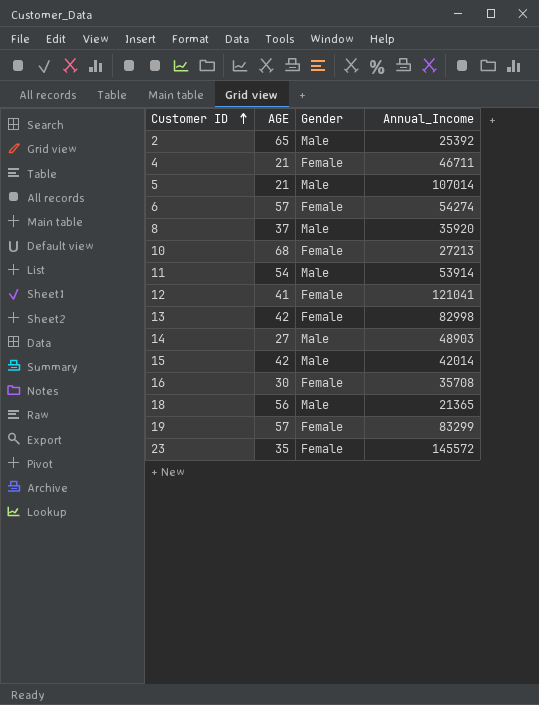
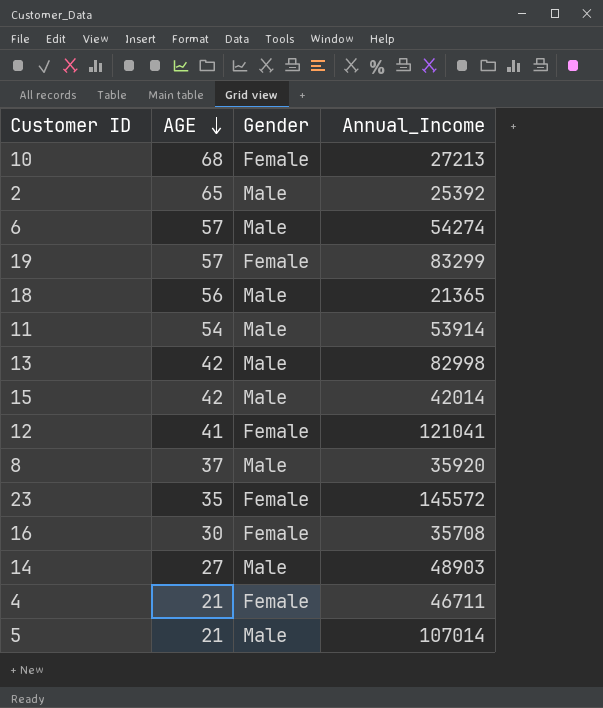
row order: Customer ID ascending -> AGE descending
6 | Gender: Female -> Male
13 | Gender: Female -> Male

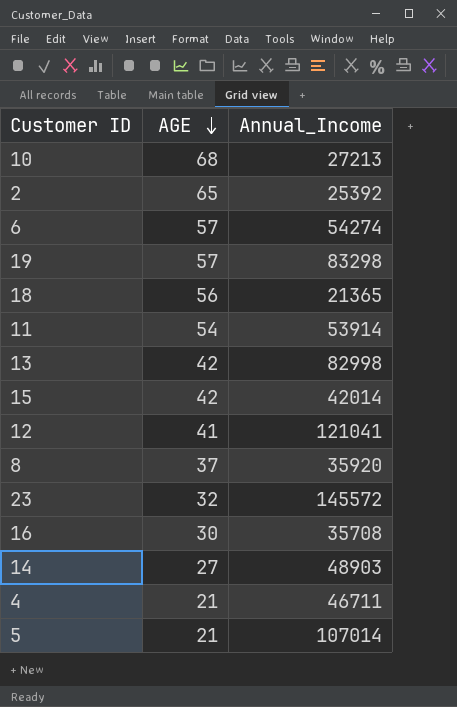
column Gender | position: 3 -> none
19 | Annual_Income: 83299 -> 83298
23 | AGE: 35 -> 32

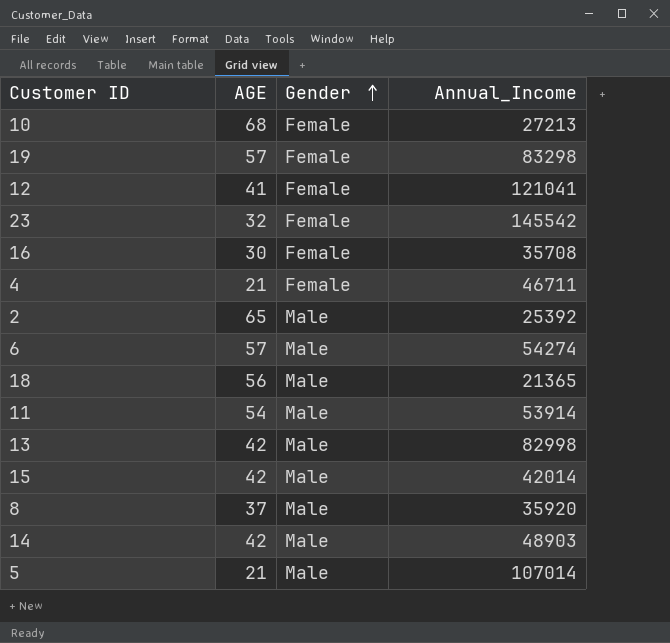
row order: AGE descending -> Gender ascending
column Gender | position: none -> 3
23 | Annual_Income: 145572 -> 145542
14 | AGE: 27 -> 42

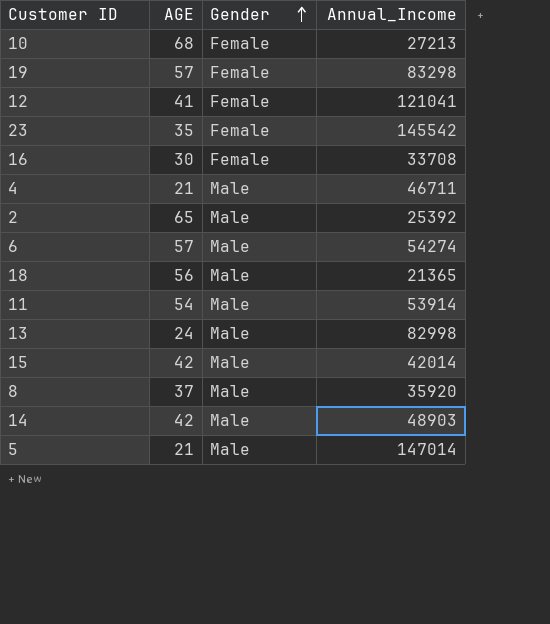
23 | AGE: 32 -> 35
16 | Annual_Income: 35708 -> 33708
4 | Gender: Female -> Male
13 | AGE: 42 -> 24
5 | Annual_Income: 107014 -> 147014

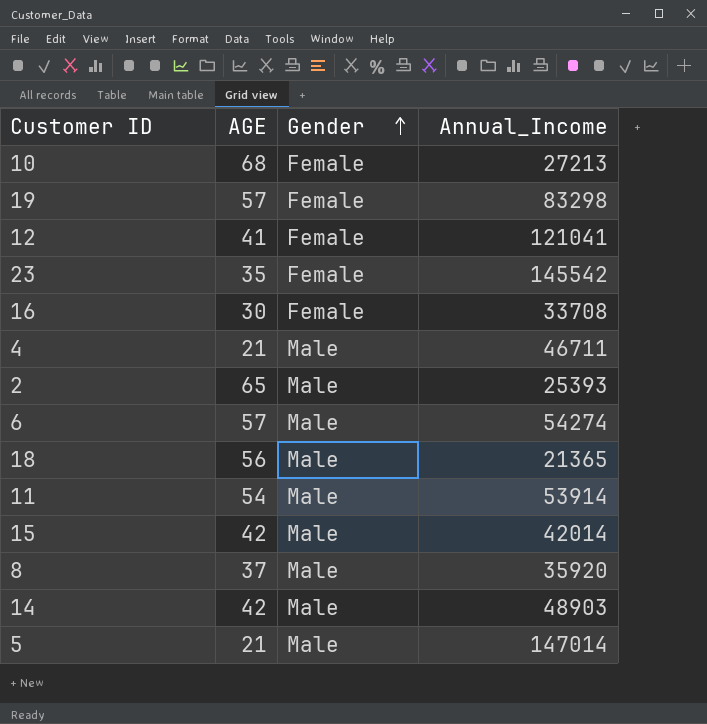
row 13: 24 | Male | 82998 -> none
2 | Annual_Income: 25392 -> 25393

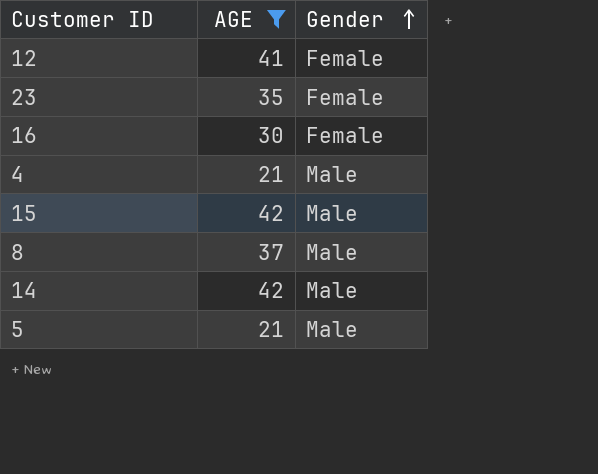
filter: none -> AGE <= 42
column Annual_Income | position: 4 -> none

